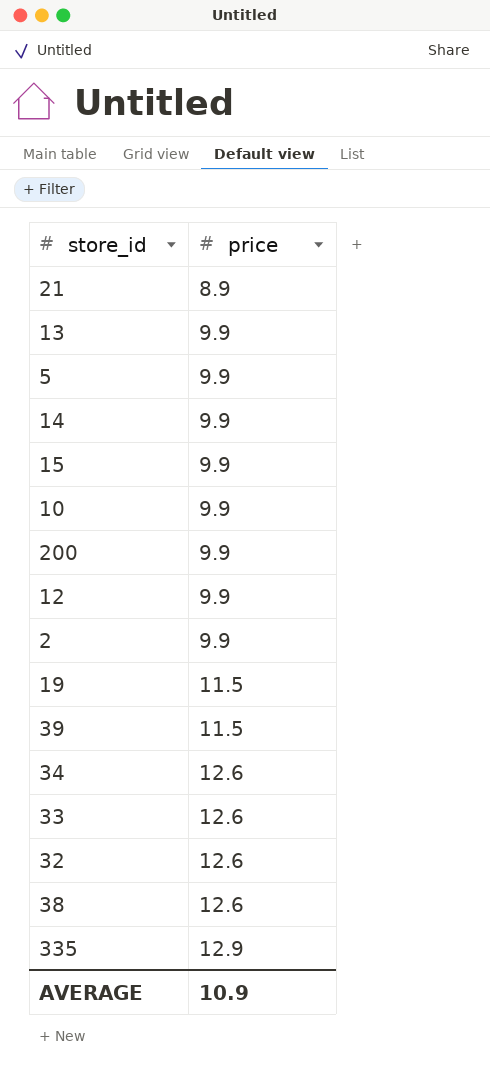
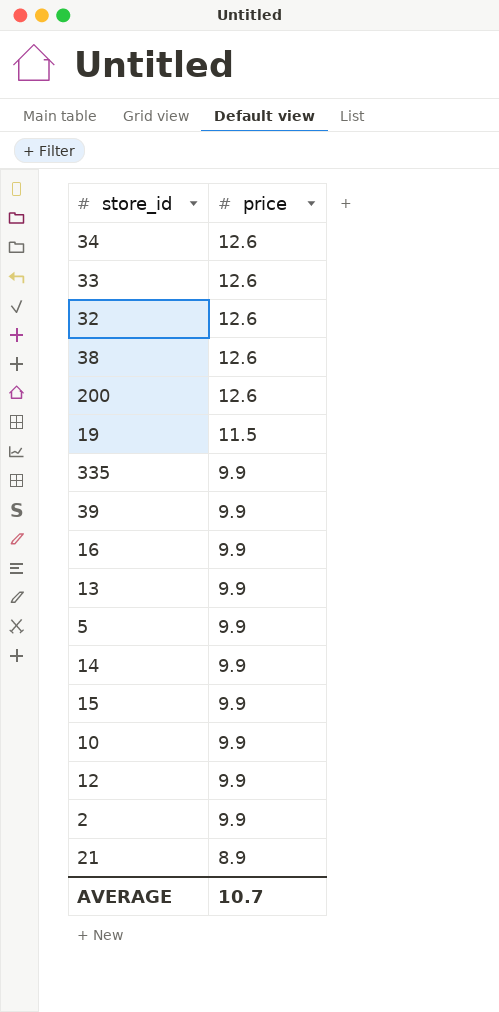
row order: price ascending -> price descending
200 | price: 9.9 -> 12.6
335 | price: 12.9 -> 9.9
39 | price: 11.5 -> 9.9
row 16: none -> 9.9
AVERAGE | price: 10.9 -> 10.7

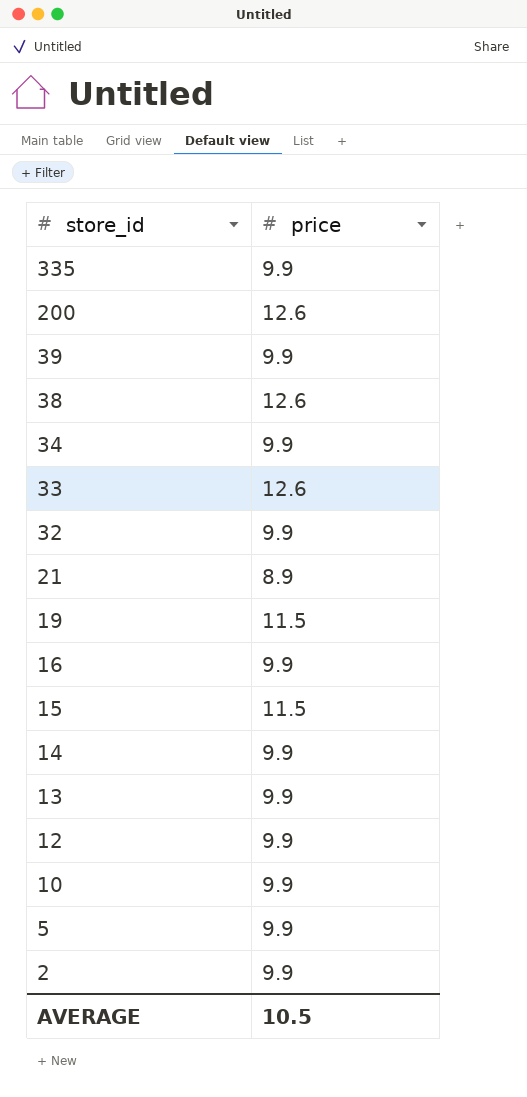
row order: price descending -> store_id descending
34 | price: 12.6 -> 9.9
32 | price: 12.6 -> 9.9
15 | price: 9.9 -> 11.5
AVERAGE | price: 10.7 -> 10.5

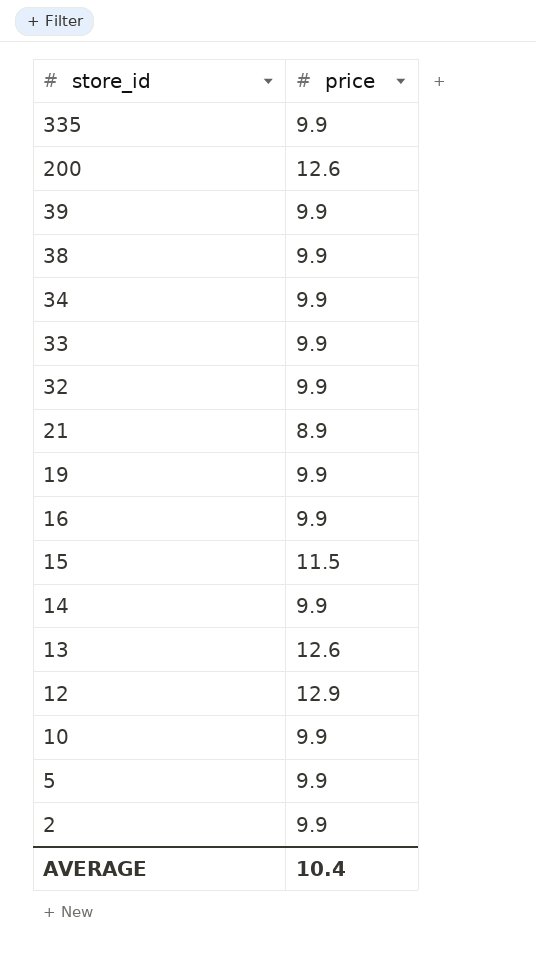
38 | price: 12.6 -> 9.9
33 | price: 12.6 -> 9.9
19 | price: 11.5 -> 9.9
13 | price: 9.9 -> 12.6
12 | price: 9.9 -> 12.9
AVERAGE | price: 10.5 -> 10.4

